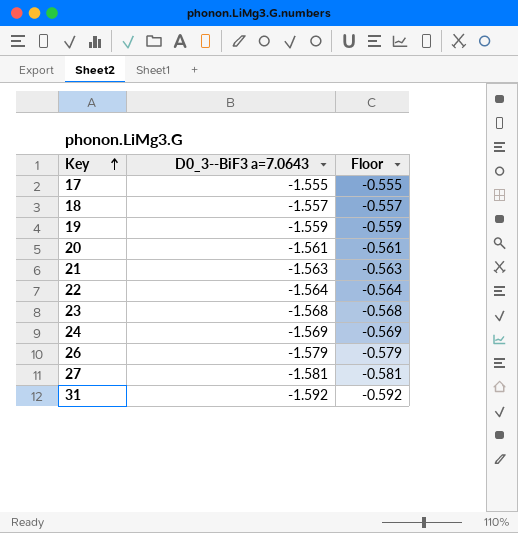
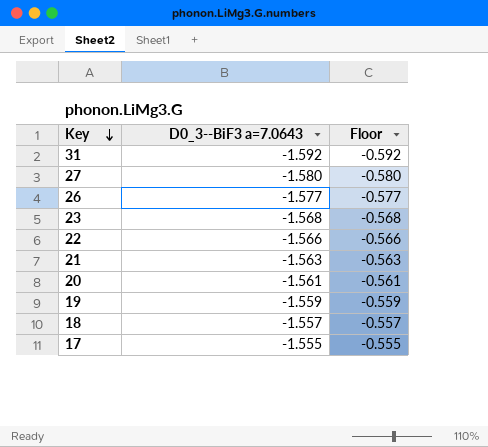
row order: Key ascending -> Key descending
row 24: -1.569 | -0.569 -> none
27 | D0_3--BiF3 a=7.0643: -1.581 -> -1.580
27 | Floor: -0.581 -> -0.580
26 | D0_3--BiF3 a=7.0643: -1.579 -> -1.577
26 | Floor: -0.579 -> -0.577
22 | D0_3--BiF3 a=7.0643: -1.564 -> -1.566
22 | Floor: -0.564 -> -0.566

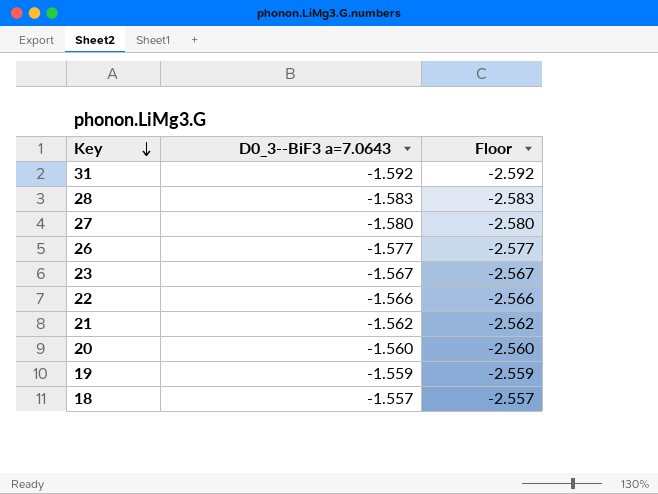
column Floor | formula: [D0_3--BiF3 a=7.0643] + 1 -> [D0_3--BiF3 a=7.0643] - 1
row 17: -1.555 | -0.555 -> none
row 28: none -> -1.583 | -2.583
23 | D0_3--BiF3 a=7.0643: -1.568 -> -1.567
21 | D0_3--BiF3 a=7.0643: -1.563 -> -1.562
20 | D0_3--BiF3 a=7.0643: -1.561 -> -1.560

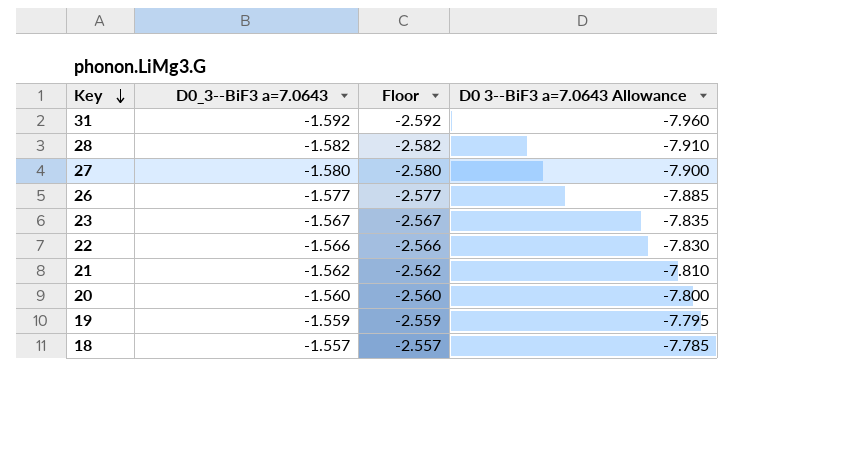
column D0 3--BiF3 a=7.0643 Allowance | formula: none -> [D0_3--BiF3 a=7.0643] * 5
28 | D0_3--BiF3 a=7.0643: -1.583 -> -1.582
28 | Floor: -2.583 -> -2.582

